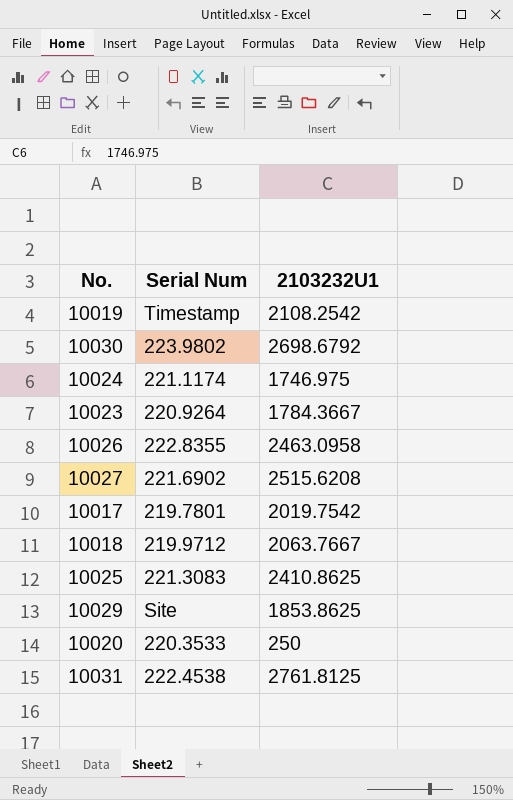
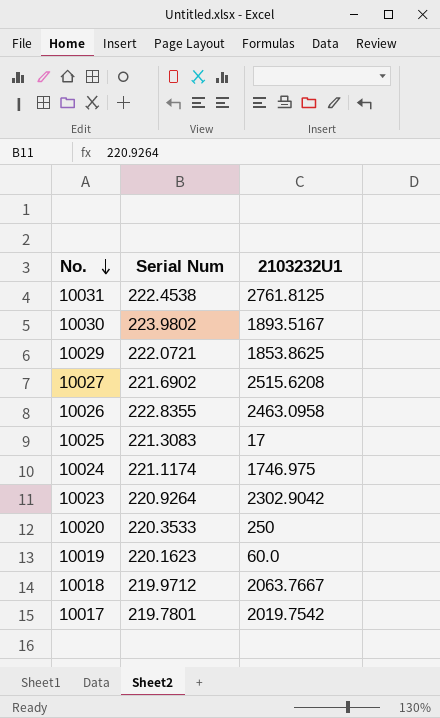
row order: none -> No. descending
10030 | 2103232U1: 2698.6792 -> 1893.5167
10029 | Serial Num: Site -> 222.0721
10025 | 2103232U1: 2410.8625 -> 17
10023 | 2103232U1: 1784.3667 -> 2302.9042
10019 | Serial Num: Timestamp -> 220.1623
10019 | 2103232U1: 2108.2542 -> 60.0

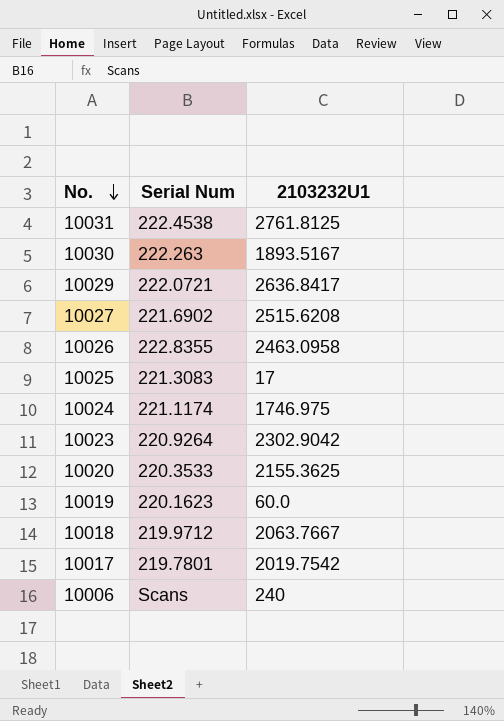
10030 | Serial Num: 223.9802 -> 222.263
10029 | 2103232U1: 1853.8625 -> 2636.8417
10020 | 2103232U1: 250 -> 2155.3625
row 10006: none -> Scans | 240

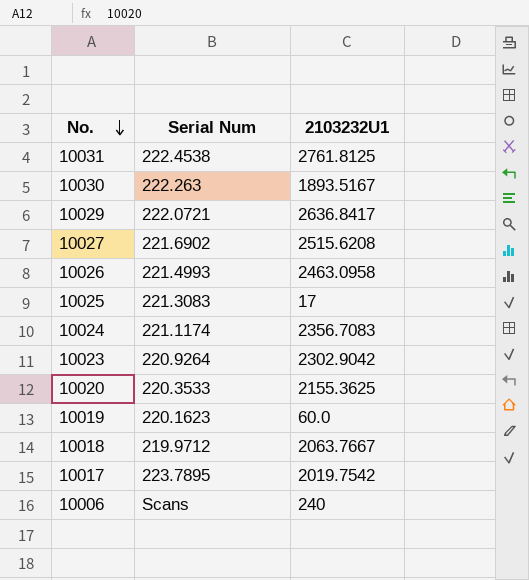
10026 | Serial Num: 222.8355 -> 221.4993
10024 | 2103232U1: 1746.975 -> 2356.7083
10017 | Serial Num: 219.7801 -> 223.7895

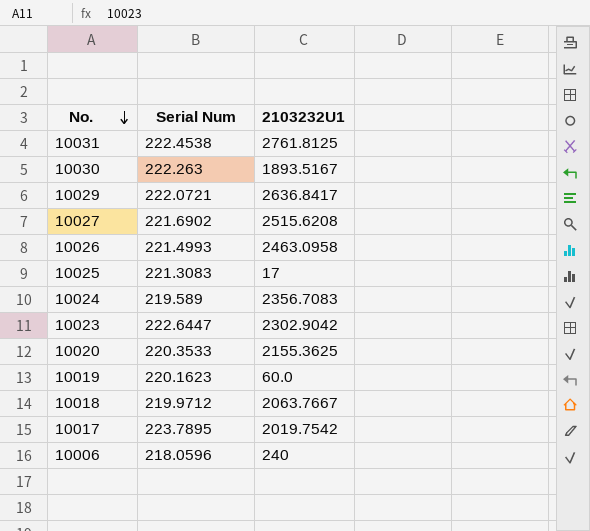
10024 | Serial Num: 221.1174 -> 219.589
10023 | Serial Num: 220.9264 -> 222.6447
10006 | Serial Num: Scans -> 218.0596

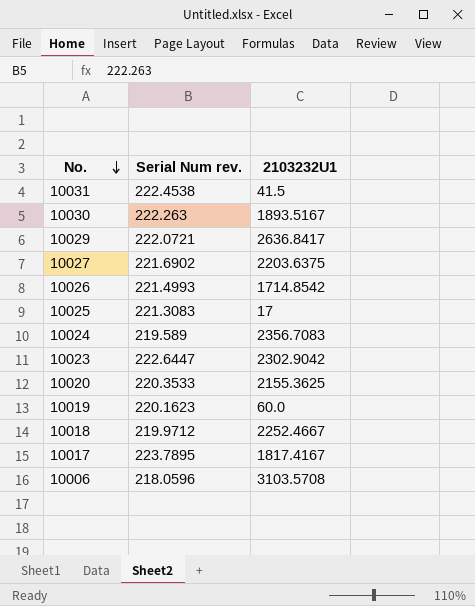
column name: Serial Num -> Serial Num rev.
10031 | 2103232U1: 2761.8125 -> 41.5
10027 | 2103232U1: 2515.6208 -> 2203.6375
10026 | 2103232U1: 2463.0958 -> 1714.8542
10018 | 2103232U1: 2063.7667 -> 2252.4667
10017 | 2103232U1: 2019.7542 -> 1817.4167
10006 | 2103232U1: 240 -> 3103.5708

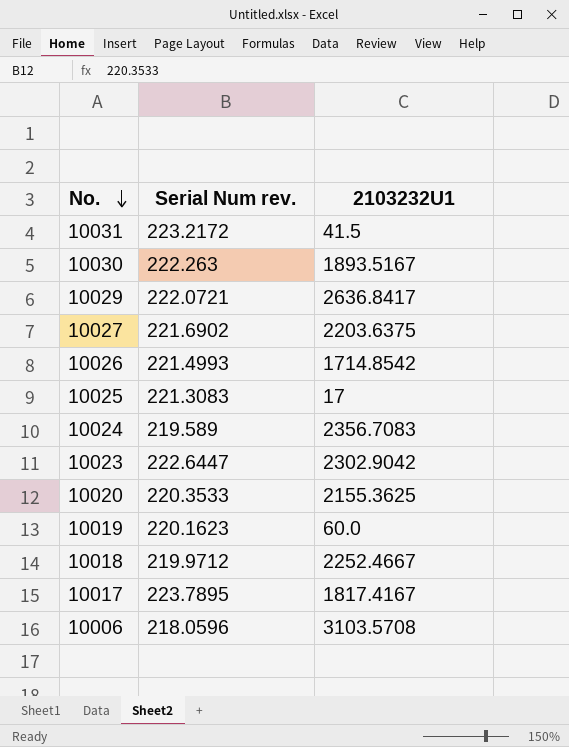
10031 | Serial Num rev.: 222.4538 -> 223.2172

